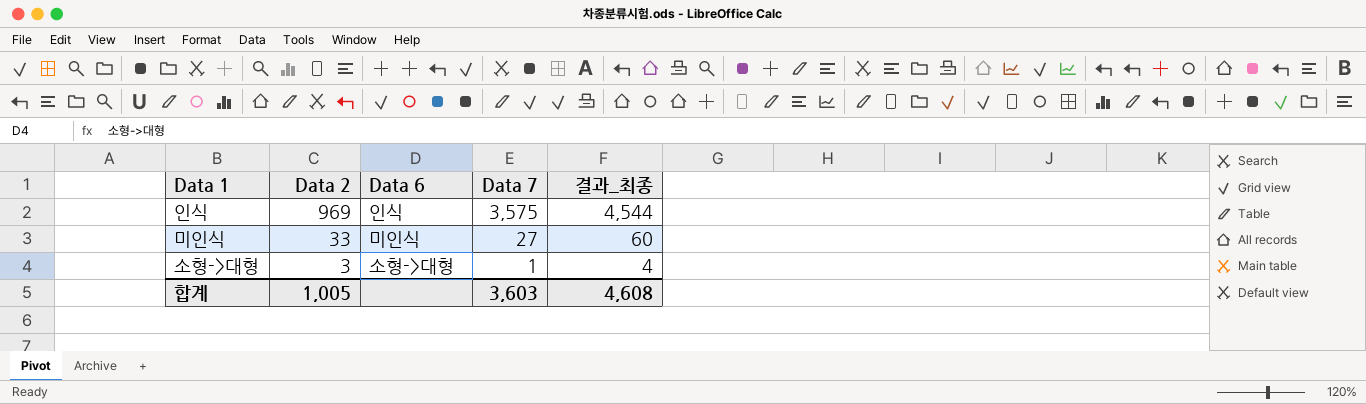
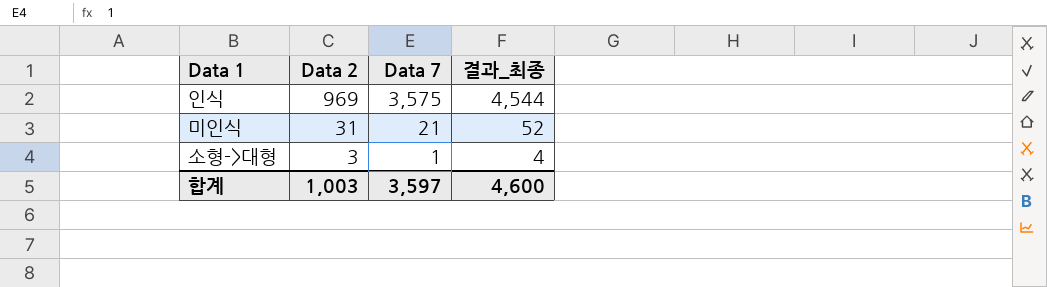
column Data 6 | position: 3 -> none
미인식 | Data 2: 33 -> 31
미인식 | Data 7: 27 -> 21
미인식 | 결과_최종: 60 -> 52
합계 | Data 2: 1,005 -> 1,003
합계 | Data 7: 3,603 -> 3,597
합계 | 결과_최종: 4,608 -> 4,600

